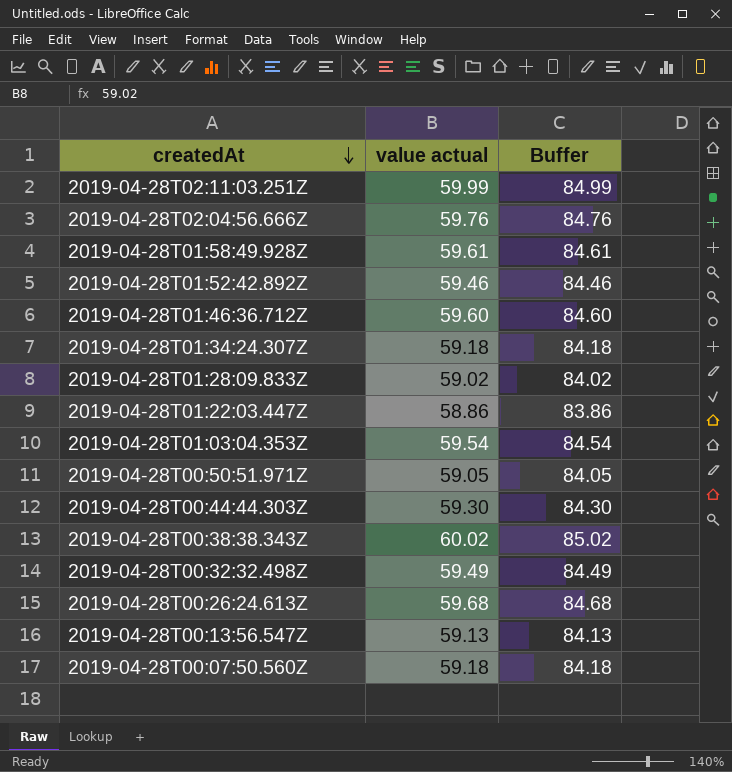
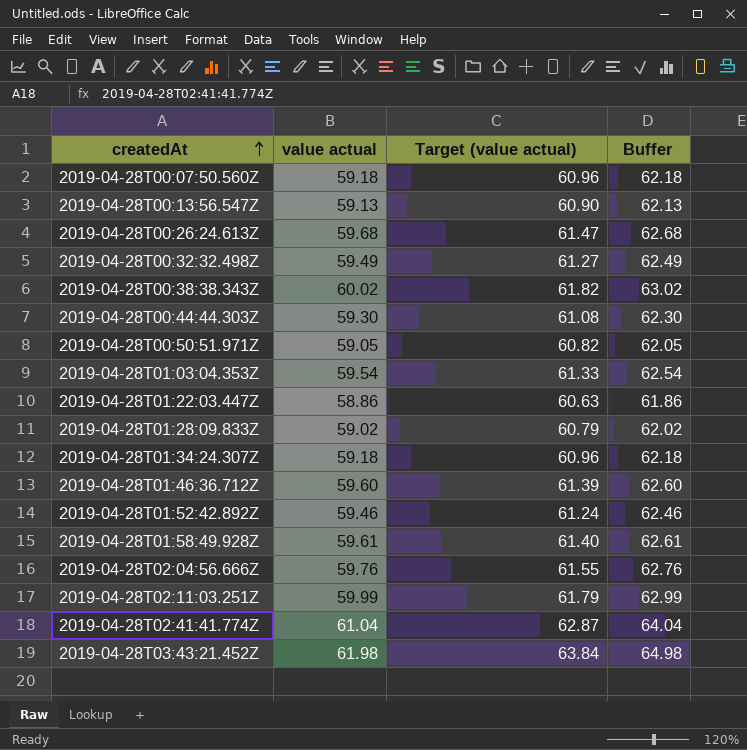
row order: createdAt descending -> createdAt ascending
column Target (value actual) | formula: none -> [value actual] * 1.03
column Buffer | formula: [value actual] + 25 -> [value actual] + 3
row 2019-04-28T02:41:41.774Z: none -> 61.04 | 62.87 | 64.04
row 2019-04-28T03:43:21.452Z: none -> 61.98 | 63.84 | 64.98

